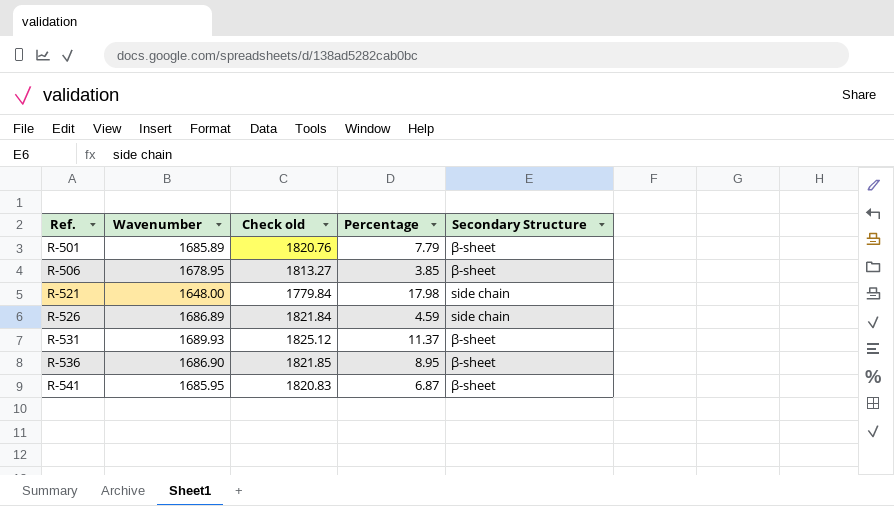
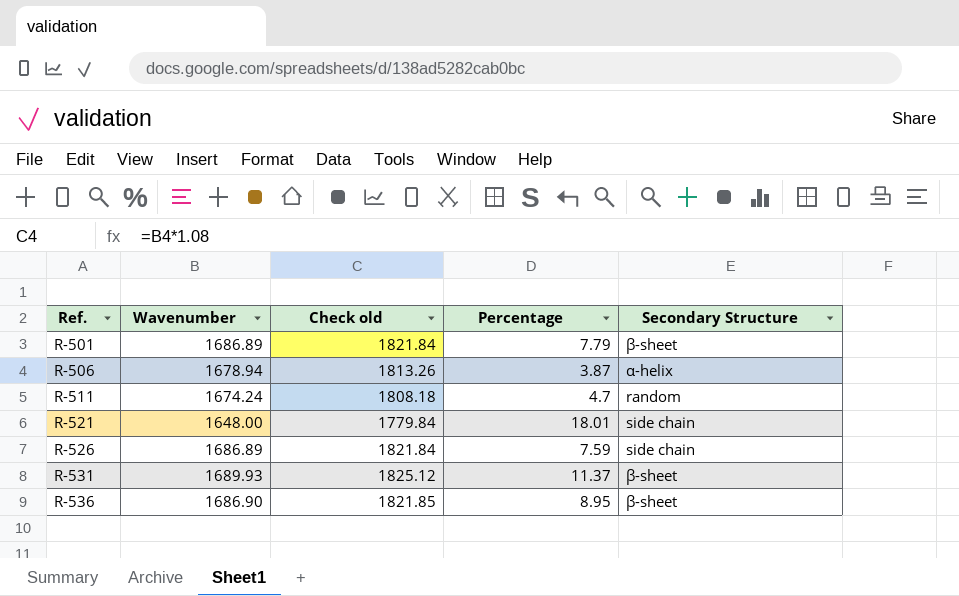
row R-541: 1685.95 | 1820.83 | 6.87 | β-sheet -> none
R-501 | Wavenumber: 1685.89 -> 1686.89
R-501 | Check old: 1820.76 -> 1821.84
R-506 | Wavenumber: 1678.95 -> 1678.94
R-506 | Check old: 1813.27 -> 1813.26
R-506 | Percentage: 3.85 -> 3.87
R-506 | Secondary Structure: β-sheet -> α-helix
row R-511: none -> 1674.24 | 1808.18 | 4.7 | random
R-521 | Percentage: 17.98 -> 18.01
R-526 | Percentage: 4.59 -> 7.59

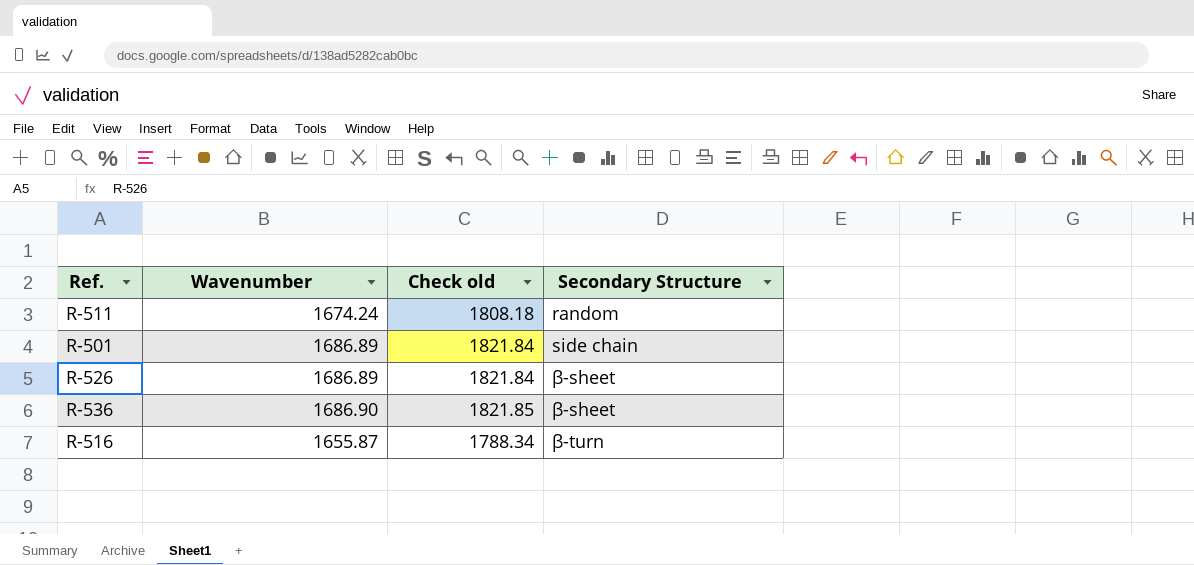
row order: Ref. ascending -> Secondary Structure ascending
column Percentage | position: 4 -> none
row R-506: 1678.94 | 1813.26 | 3.87 | α-helix -> none
row R-521: 1648.00 | 1779.84 | 18.01 | side chain -> none
row R-531: 1689.93 | 1825.12 | 11.37 | β-sheet -> none
R-501 | Secondary Structure: β-sheet -> side chain
R-526 | Secondary Structure: side chain -> β-sheet
row R-516: none -> 1655.87 | 1788.34 | β-turn

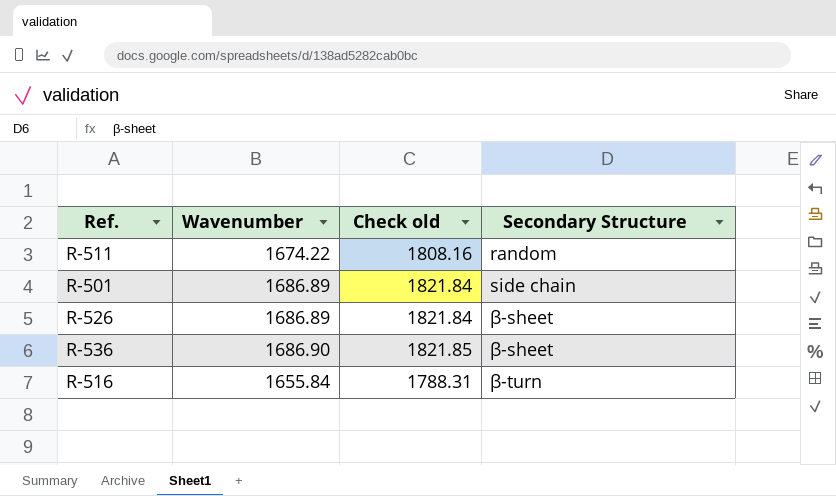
R-511 | Wavenumber: 1674.24 -> 1674.22
R-511 | Check old: 1808.18 -> 1808.16
R-516 | Wavenumber: 1655.87 -> 1655.84
R-516 | Check old: 1788.34 -> 1788.31

